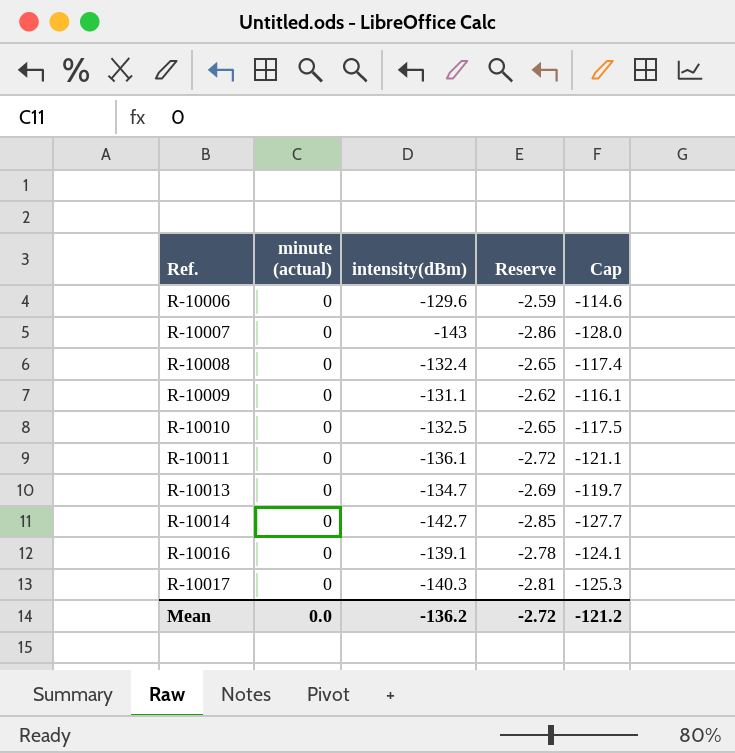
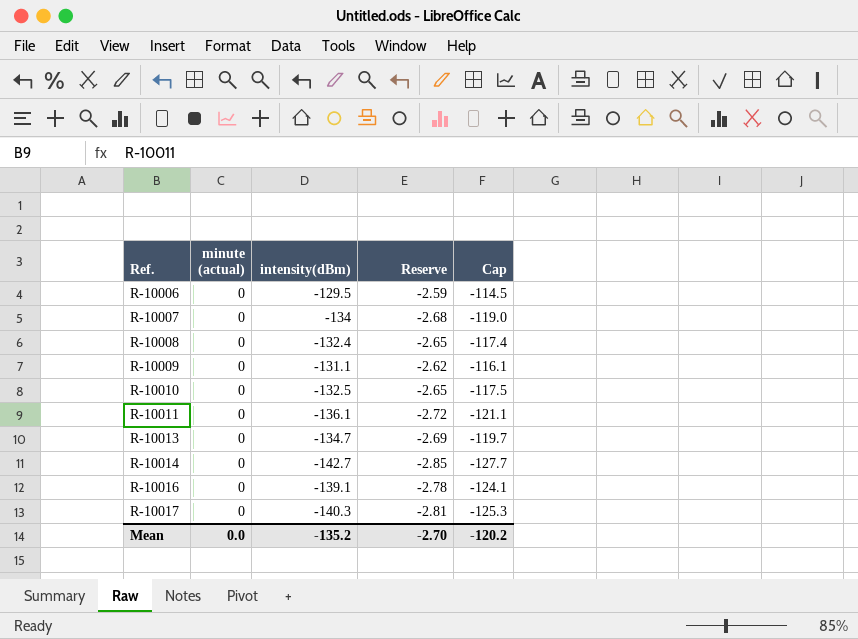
R-10006 | intensity(dBm): -129.6 -> -129.5
R-10006 | Cap: -114.6 -> -114.5
R-10007 | intensity(dBm): -143 -> -134
R-10007 | Reserve: -2.86 -> -2.68
R-10007 | Cap: -128.0 -> -119.0
Mean | intensity(dBm): -136.2 -> -135.2
Mean | Reserve: -2.72 -> -2.70
Mean | Cap: -121.2 -> -120.2

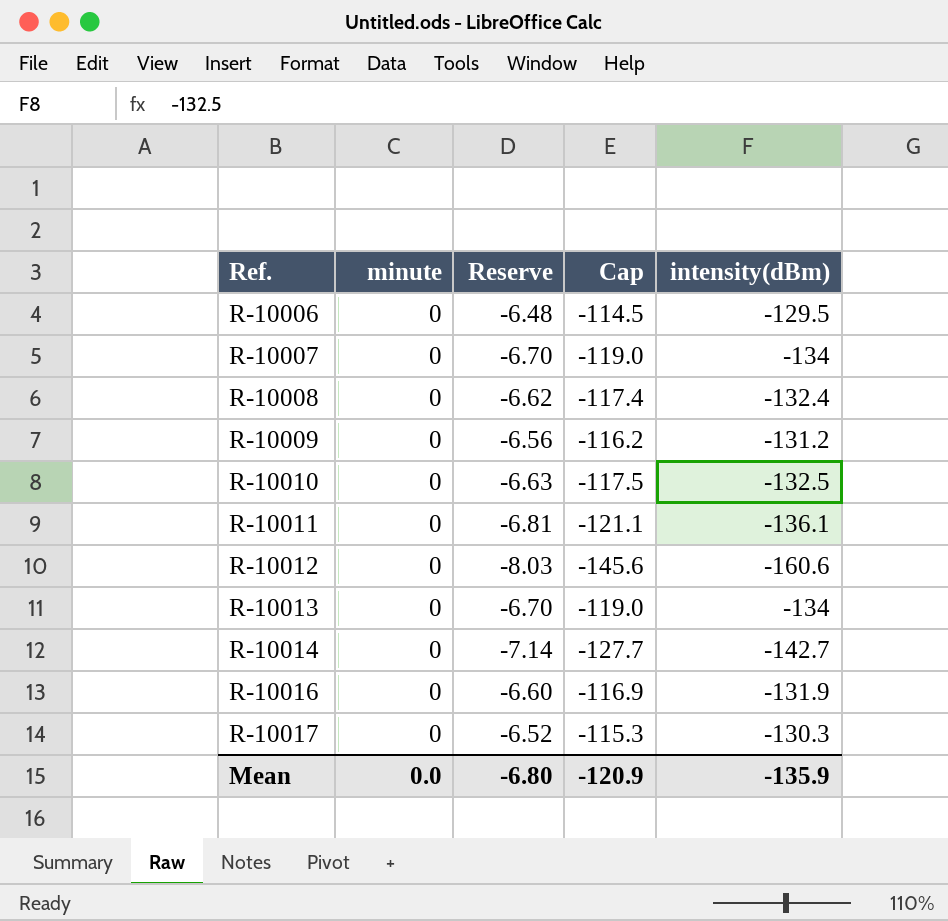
column name: minute (actual) -> minute
column Reserve | formula: [intensity(dBm)] * 0.02 -> [intensity(dBm)] * 0.05
column intensity(dBm) | position: 3 -> 5
R-10009 | Cap: -116.1 -> -116.2
R-10009 | intensity(dBm): -131.1 -> -131.2
row R-10012: none -> 0 | -8.03 | -145.6 | -160.6
R-10013 | Cap: -119.7 -> -119.0
R-10013 | intensity(dBm): -134.7 -> -134
R-10016 | Cap: -124.1 -> -116.9
R-10016 | intensity(dBm): -139.1 -> -131.9
R-10017 | Cap: -125.3 -> -115.3
R-10017 | intensity(dBm): -140.3 -> -130.3
Mean | Reserve: -2.70 -> -6.80
Mean | Cap: -120.2 -> -120.9
Mean | intensity(dBm): -135.2 -> -135.9

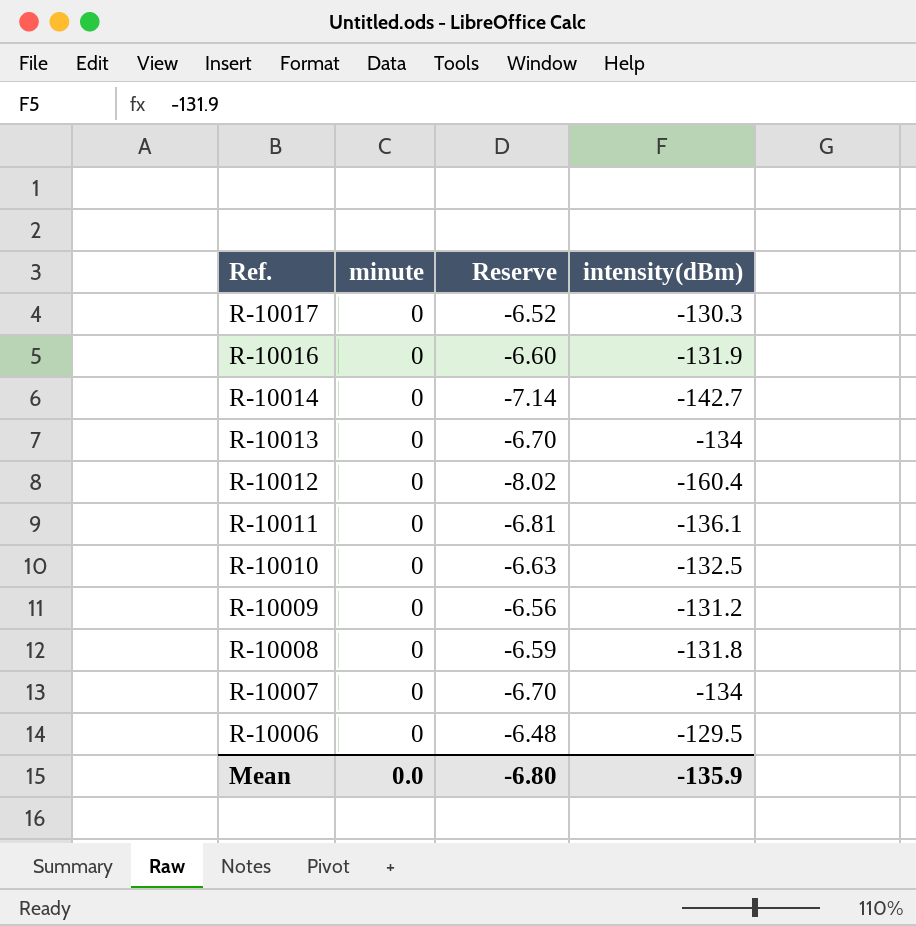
row order: Ref. ascending -> Ref. descending
column Cap | formula: [intensity(dBm)] + 15 -> none
R-10012 | Reserve: -8.03 -> -8.02
R-10012 | intensity(dBm): -160.6 -> -160.4
R-10008 | Reserve: -6.62 -> -6.59
R-10008 | intensity(dBm): -132.4 -> -131.8

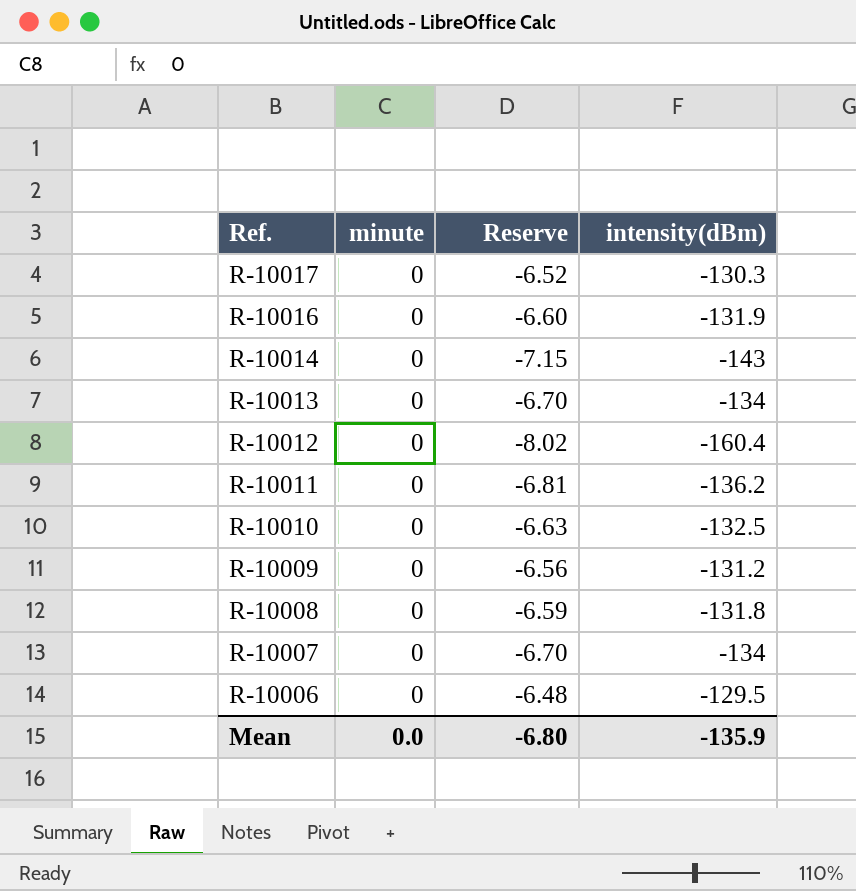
R-10014 | Reserve: -7.14 -> -7.15
R-10014 | intensity(dBm): -142.7 -> -143
R-10011 | intensity(dBm): -136.1 -> -136.2

